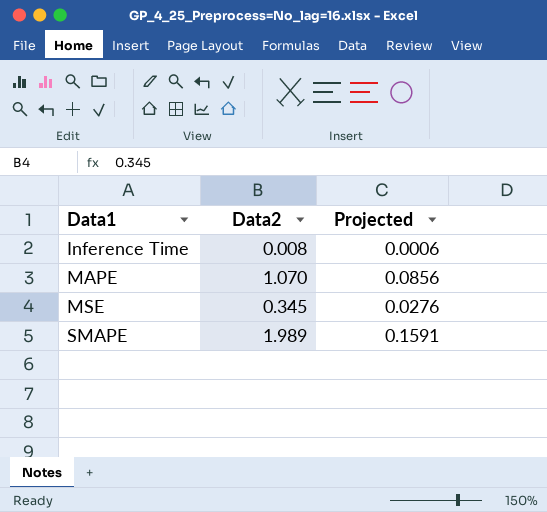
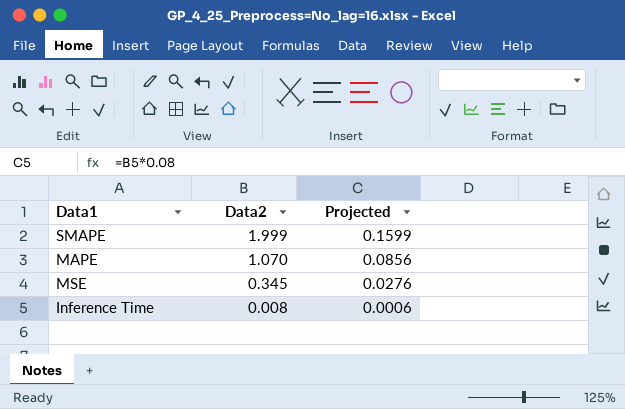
row order: Data1 ascending -> Data2 descending
SMAPE | Data2: 1.989 -> 1.999
SMAPE | Projected: 0.1591 -> 0.1599

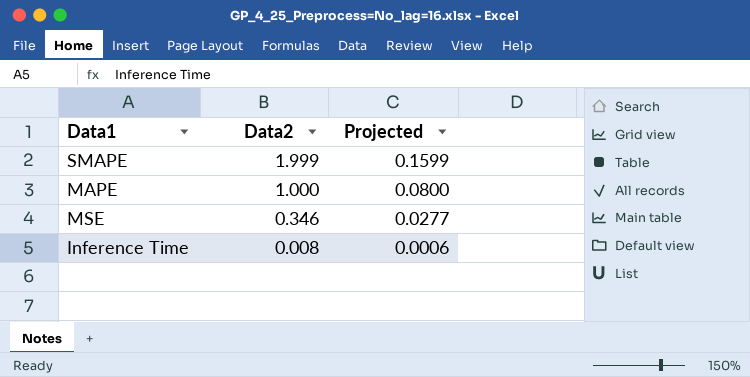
MAPE | Data2: 1.070 -> 1.000
MAPE | Projected: 0.0856 -> 0.0800
MSE | Data2: 0.345 -> 0.346
MSE | Projected: 0.0276 -> 0.0277

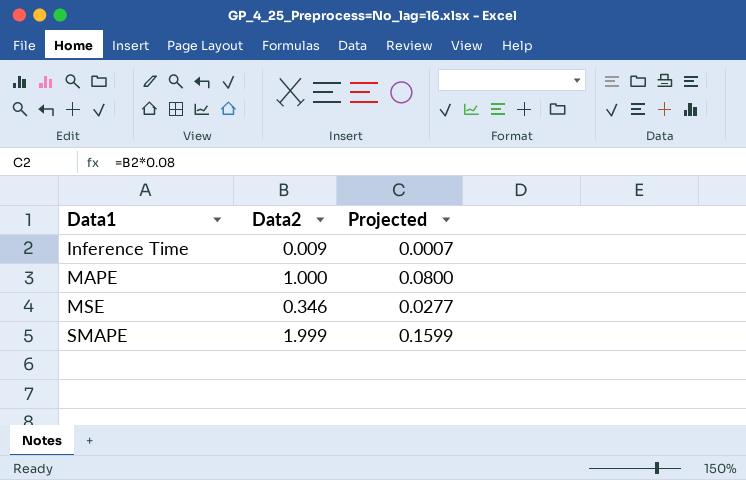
row order: Data2 descending -> Data1 ascending
Inference Time | Data2: 0.008 -> 0.009
Inference Time | Projected: 0.0006 -> 0.0007

